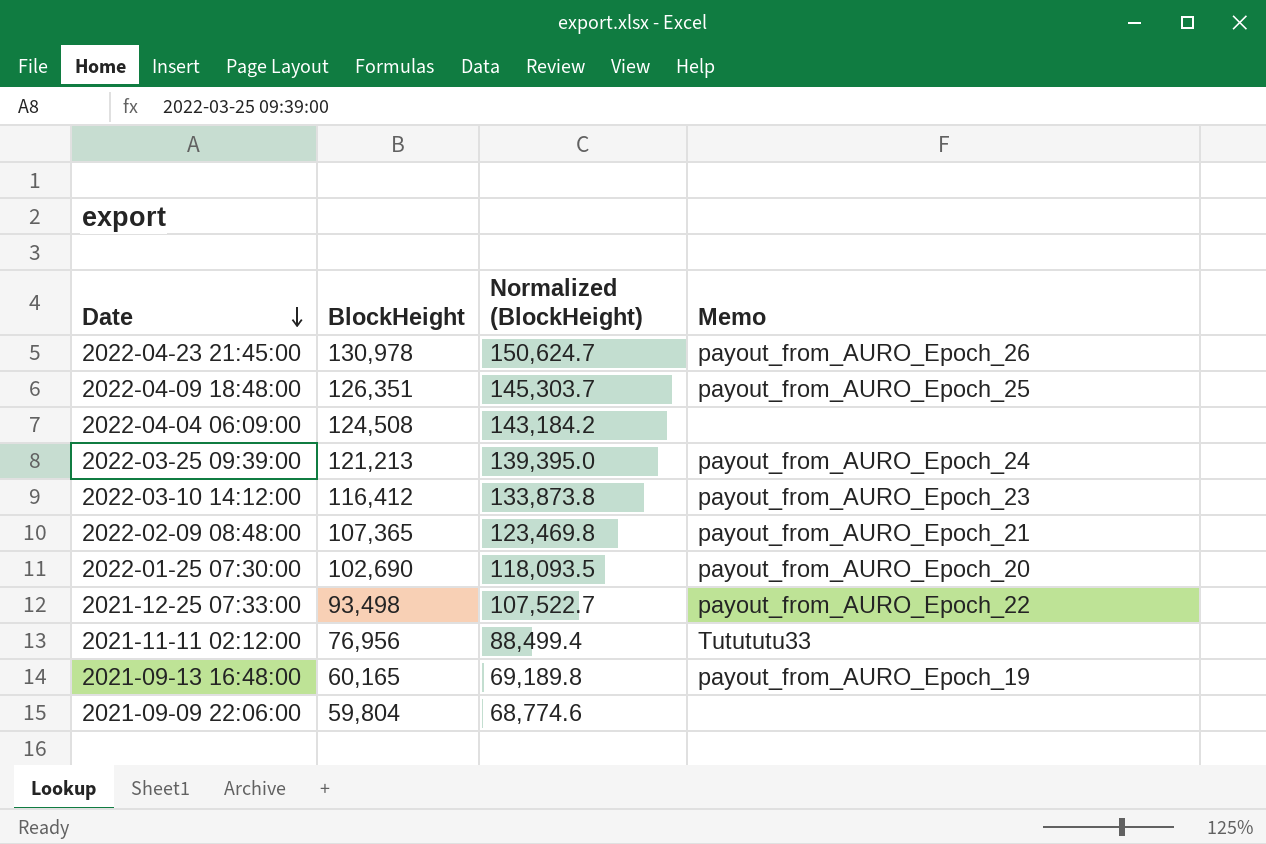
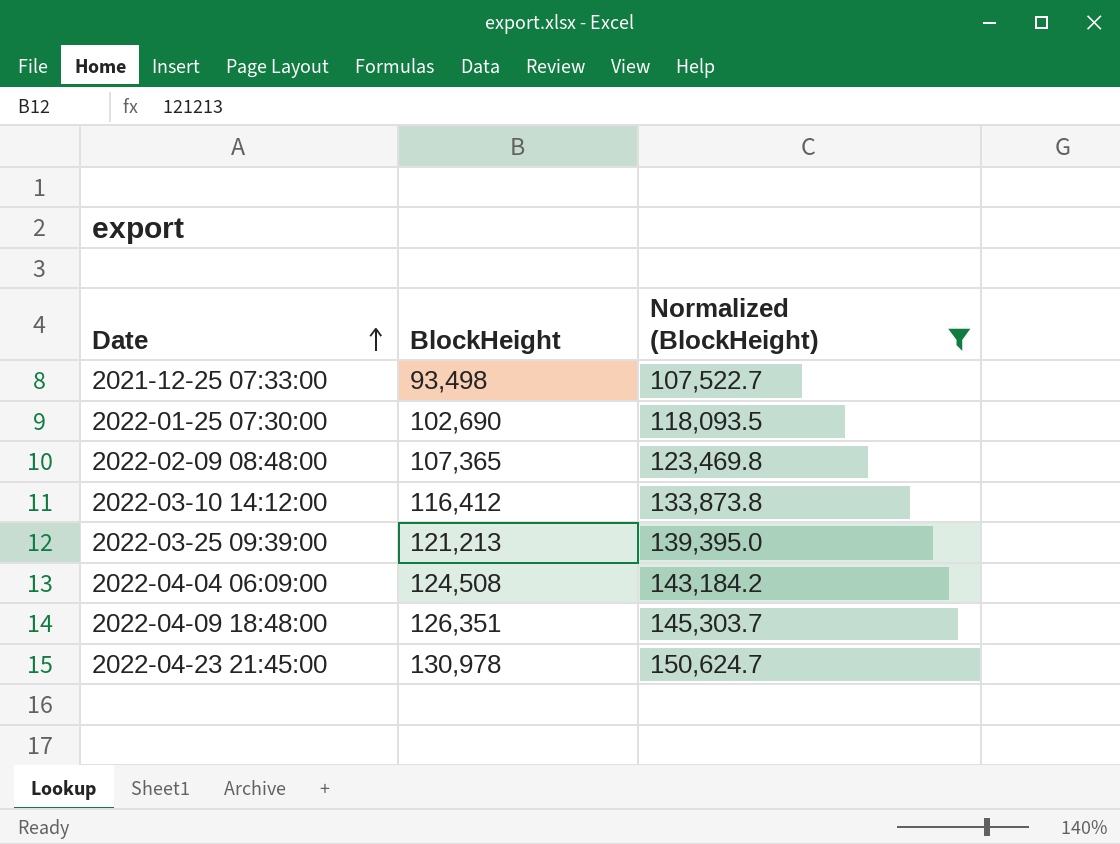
filter: none -> Normalized (BlockHeight) >= 107,522.7
row order: Date descending -> Date ascending
column Memo | position: 4 -> none

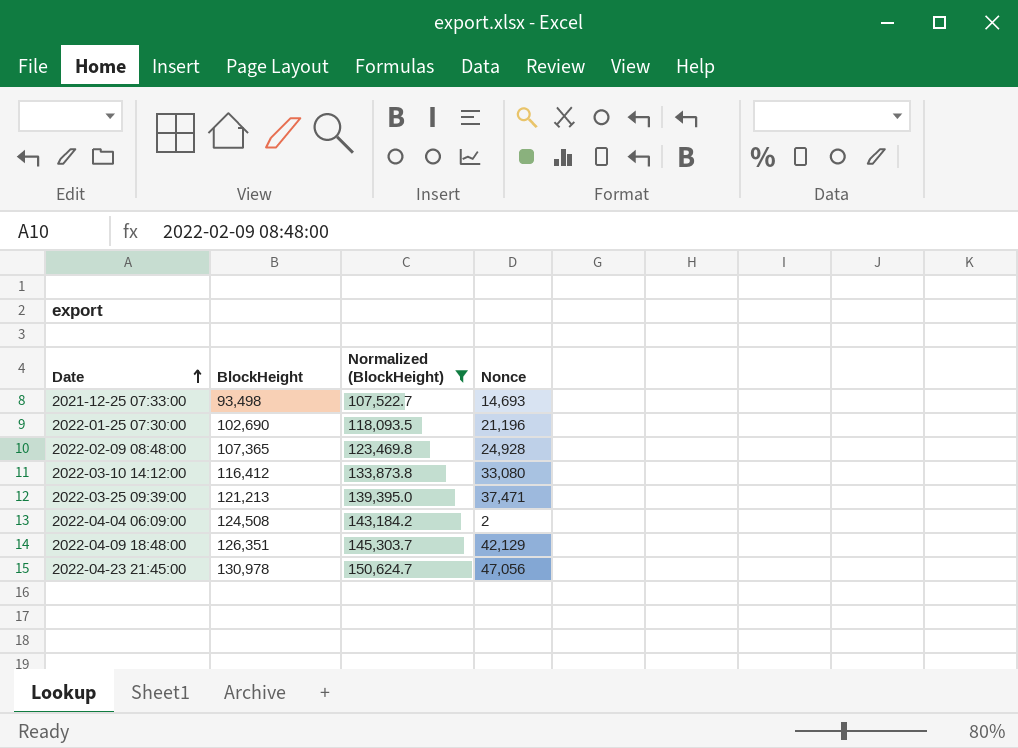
column Nonce | position: none -> 4

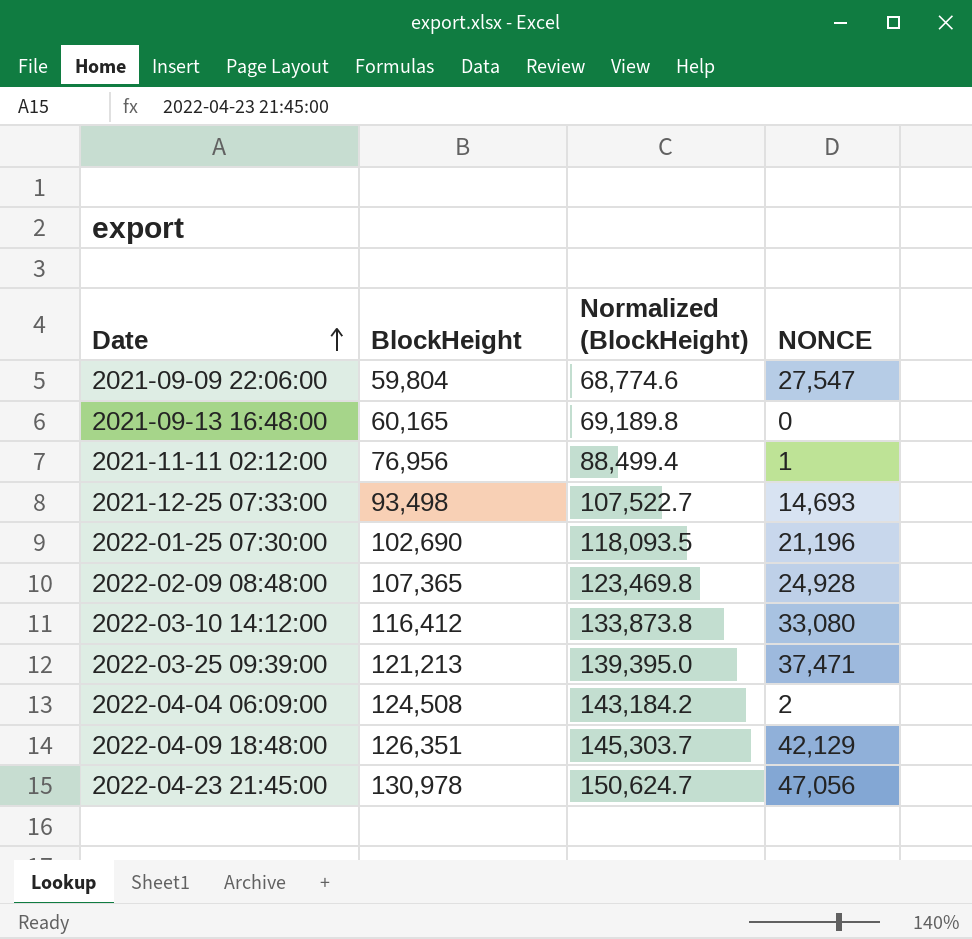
filter: Normalized (BlockHeight) >= 107,522.7 -> none
column name: Nonce -> NONCE

